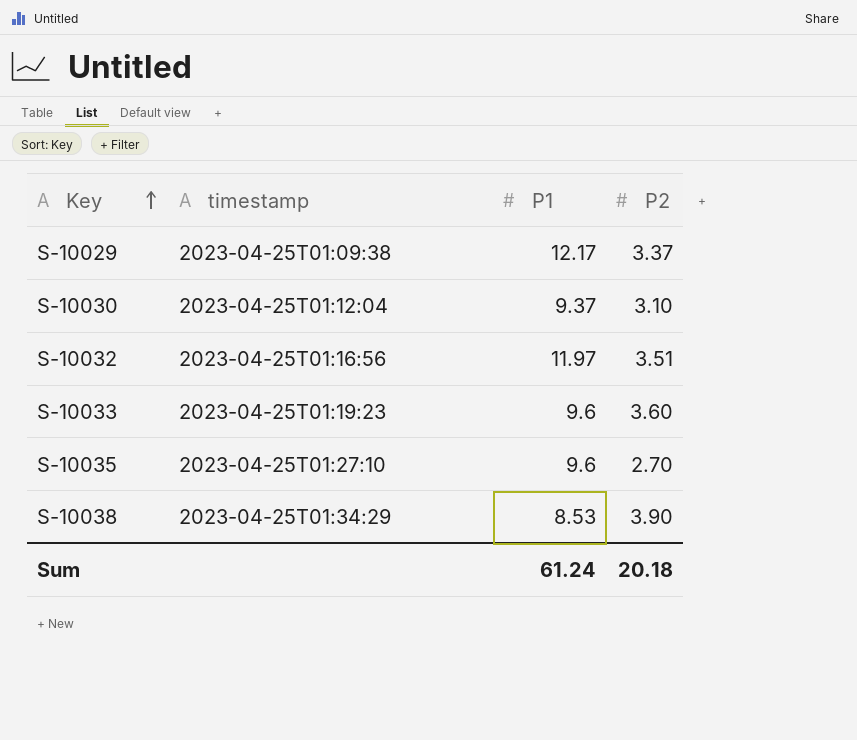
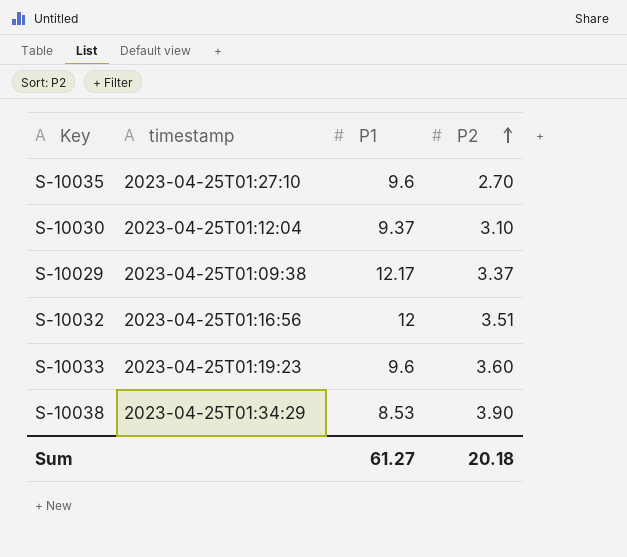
row order: Key ascending -> P2 ascending
S-10032 | P1: 11.97 -> 12
Sum | P1: 61.24 -> 61.27

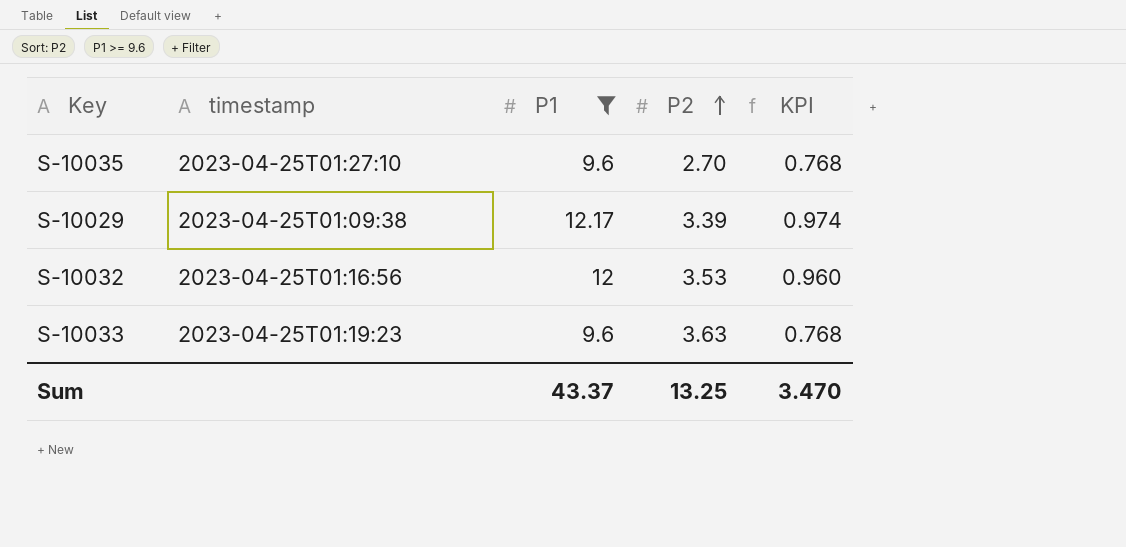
filter: none -> P1 >= 9.6
column KPI | formula: none -> [P1] * 0.08
S-10029 | P2: 3.37 -> 3.39
S-10032 | P2: 3.51 -> 3.53
S-10033 | P2: 3.60 -> 3.63
Sum | P1: 61.27 -> 43.37
Sum | P2: 20.18 -> 13.25

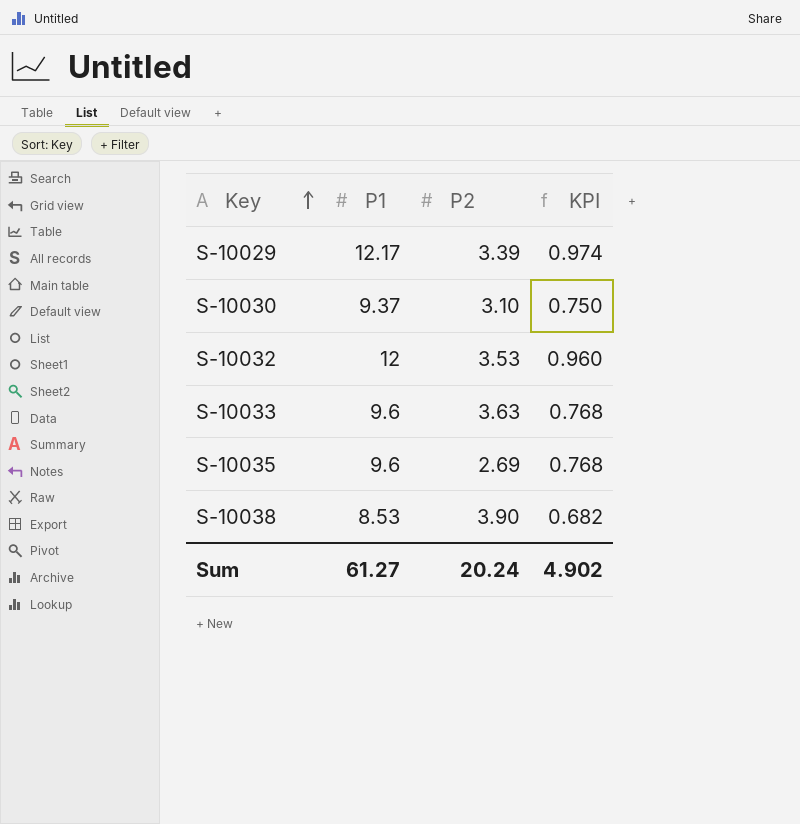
filter: P1 >= 9.6 -> none
row order: P2 ascending -> Key ascending
column timestamp | position: 2 -> none
S-10035 | P2: 2.70 -> 2.69
Sum | P1: 43.37 -> 61.27
Sum | P2: 13.25 -> 20.24
Sum | KPI: 3.470 -> 4.902

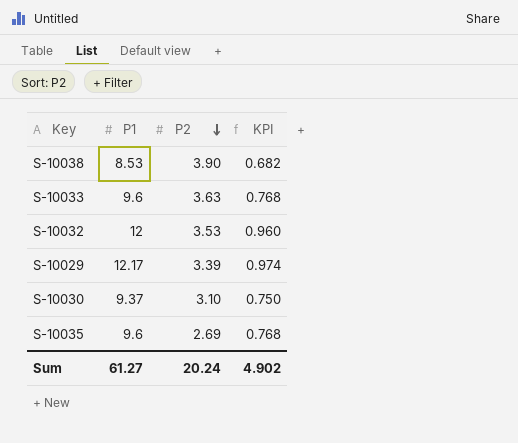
row order: Key ascending -> P2 descending

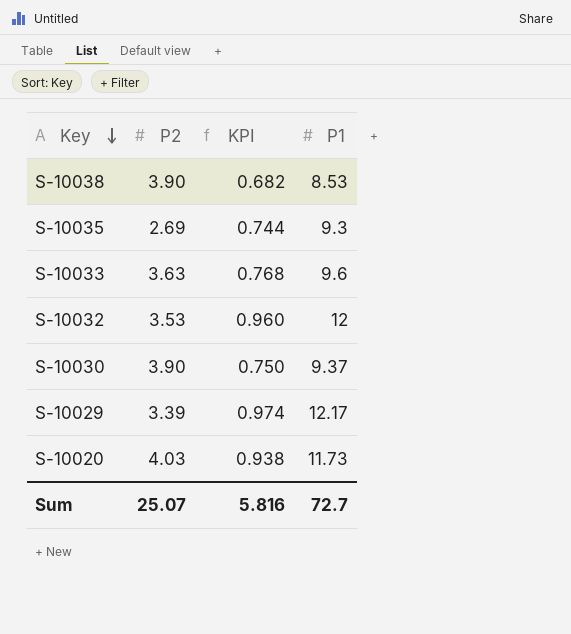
row order: P2 descending -> Key descending
column P1 | position: 2 -> 4
S-10035 | KPI: 0.768 -> 0.744
S-10035 | P1: 9.6 -> 9.3
S-10030 | P2: 3.10 -> 3.90
row S-10020: none -> 4.03 | 0.938 | 11.73
Sum | P2: 20.24 -> 25.07
Sum | KPI: 4.902 -> 5.816
Sum | P1: 61.27 -> 72.7

